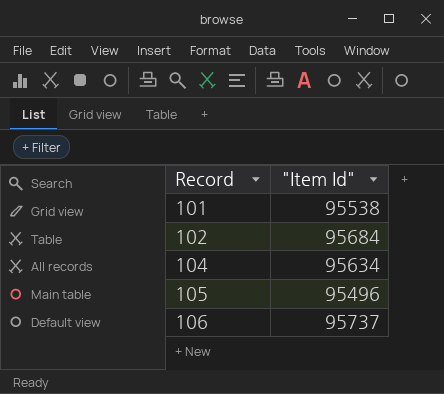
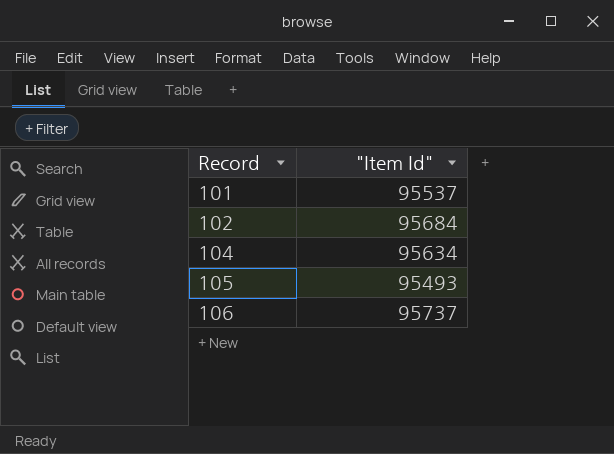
101 | "Item Id": 95538 -> 95537
105 | "Item Id": 95496 -> 95493

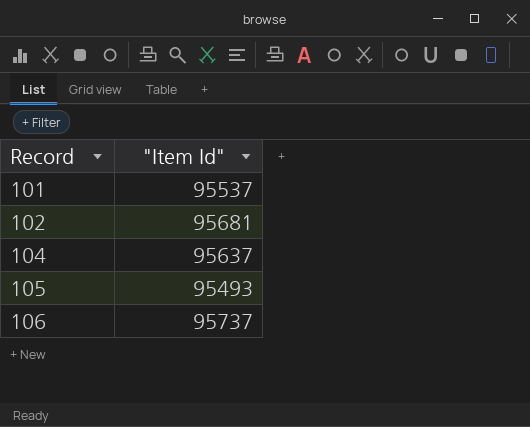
102 | "Item Id": 95684 -> 95681
104 | "Item Id": 95634 -> 95637

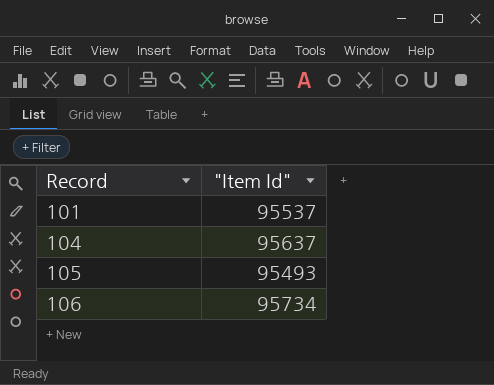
row 102: 95681 -> none
106 | "Item Id": 95737 -> 95734

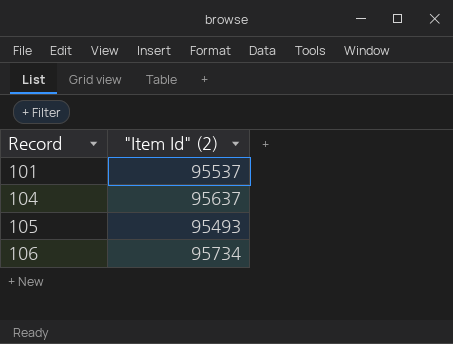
column name: "Item Id" -> "Item Id" (2)

